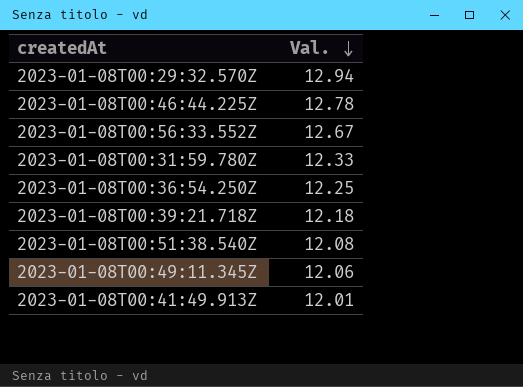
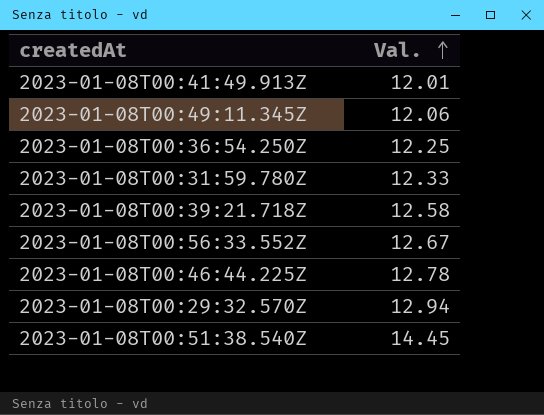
row order: Val. descending -> Val. ascending
2023-01-08T00:39:21.718Z | Val.: 12.18 -> 12.58
2023-01-08T00:51:38.540Z | Val.: 12.08 -> 14.45

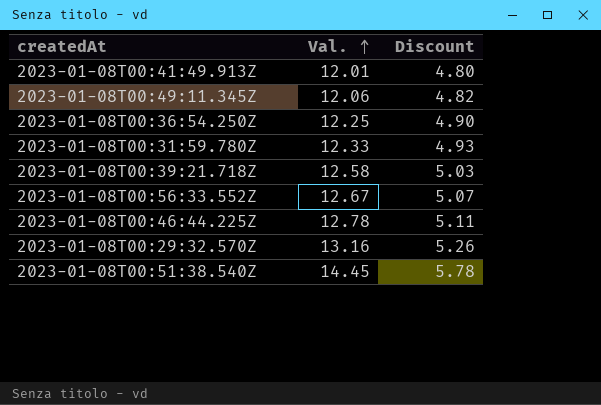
column Discount | formula: none -> [Val.] * 0.4
2023-01-08T00:29:32.570Z | Val.: 12.94 -> 13.16

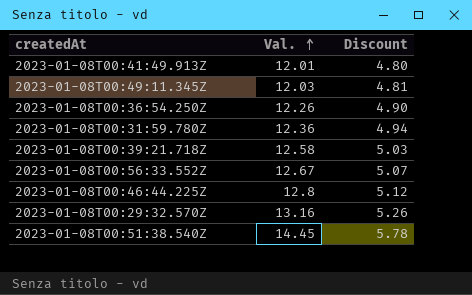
2023-01-08T00:49:11.345Z | Val.: 12.06 -> 12.03
2023-01-08T00:49:11.345Z | Discount: 4.82 -> 4.81
2023-01-08T00:36:54.250Z | Val.: 12.25 -> 12.26
2023-01-08T00:31:59.780Z | Val.: 12.33 -> 12.36
2023-01-08T00:31:59.780Z | Discount: 4.93 -> 4.94
2023-01-08T00:46:44.225Z | Val.: 12.78 -> 12.8
2023-01-08T00:46:44.225Z | Discount: 5.11 -> 5.12

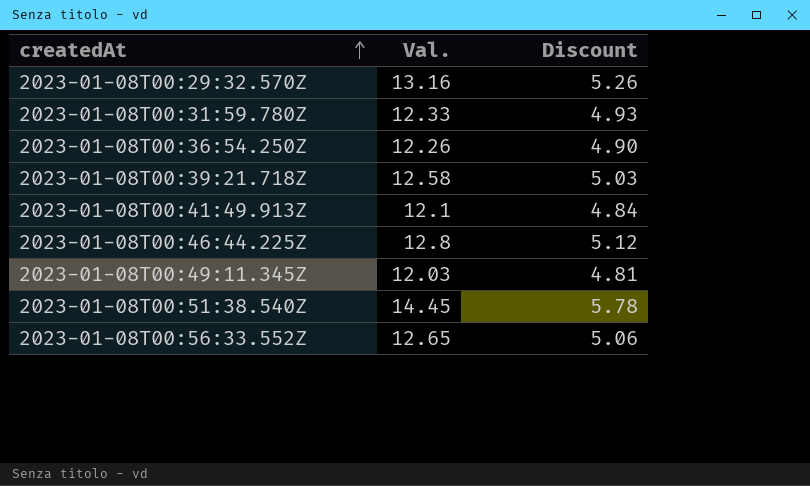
row order: Val. ascending -> createdAt ascending
2023-01-08T00:31:59.780Z | Val.: 12.36 -> 12.33
2023-01-08T00:31:59.780Z | Discount: 4.94 -> 4.93
2023-01-08T00:41:49.913Z | Val.: 12.01 -> 12.1
2023-01-08T00:41:49.913Z | Discount: 4.80 -> 4.84
2023-01-08T00:56:33.552Z | Val.: 12.67 -> 12.65
2023-01-08T00:56:33.552Z | Discount: 5.07 -> 5.06

